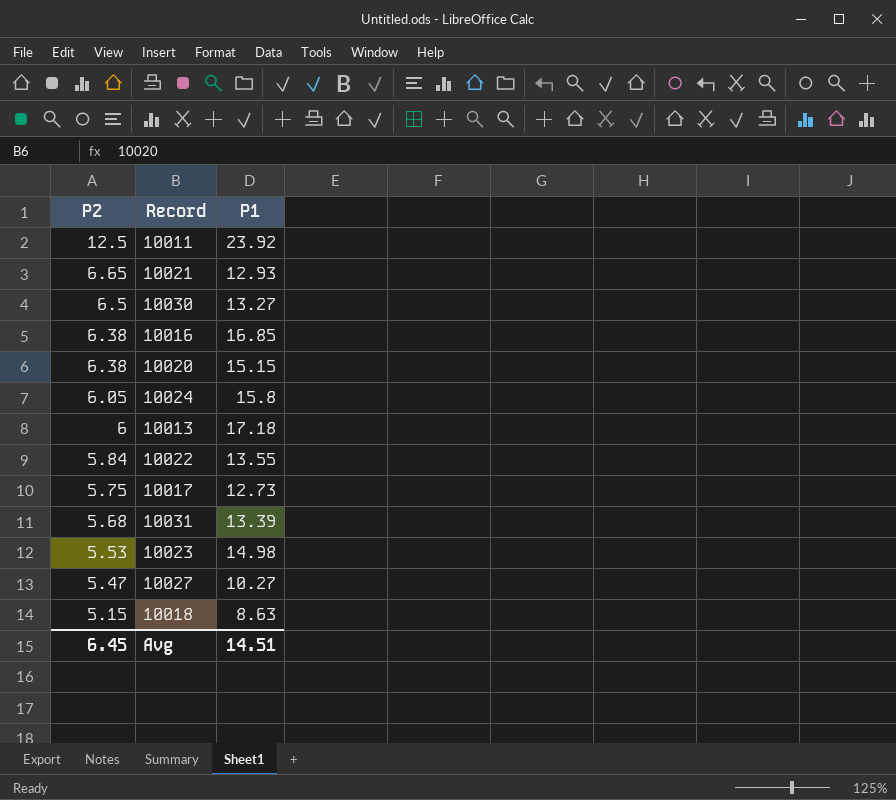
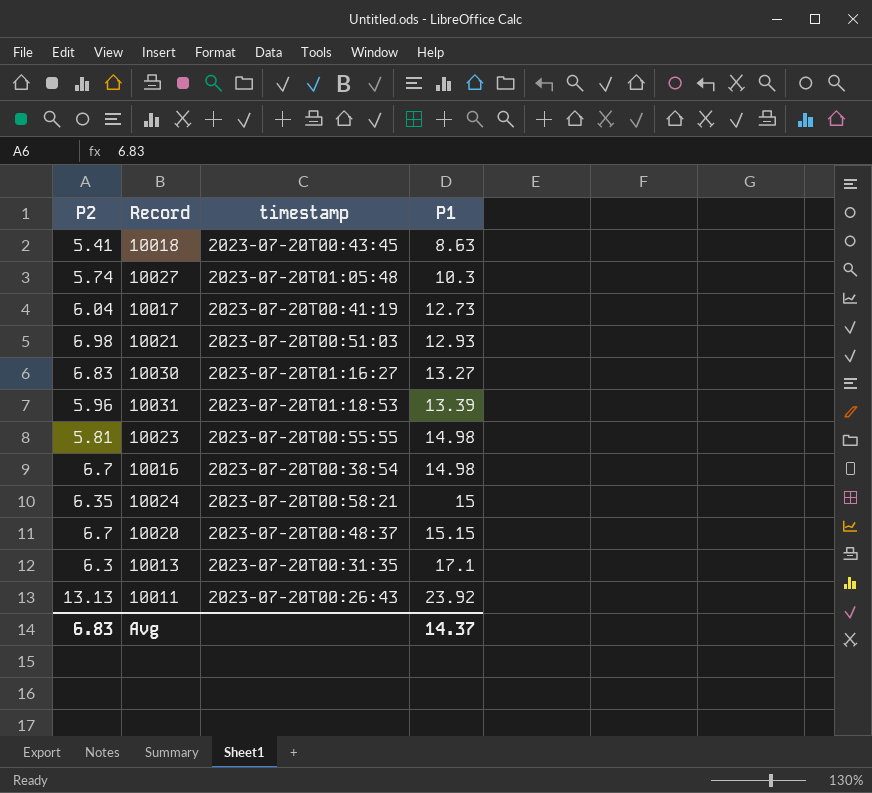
row order: P2 descending -> P1 ascending
column timestamp | position: none -> 3
row 10022: 5.84 | 13.55 -> none
10018 | P2: 5.15 -> 5.41
10027 | P2: 5.47 -> 5.74
10027 | P1: 10.27 -> 10.3
10017 | P2: 5.75 -> 6.04
10021 | P2: 6.65 -> 6.98
10030 | P2: 6.5 -> 6.83
10031 | P2: 5.68 -> 5.96
10023 | P2: 5.53 -> 5.81
10016 | P2: 6.38 -> 6.7
10016 | P1: 16.85 -> 14.98
10024 | P2: 6.05 -> 6.35
10024 | P1: 15.8 -> 15
10020 | P2: 6.38 -> 6.7
10013 | P2: 6 -> 6.3
10013 | P1: 17.18 -> 17.1
10011 | P2: 12.5 -> 13.13
Avg | P2: 6.45 -> 6.83
Avg | P1: 14.51 -> 14.37

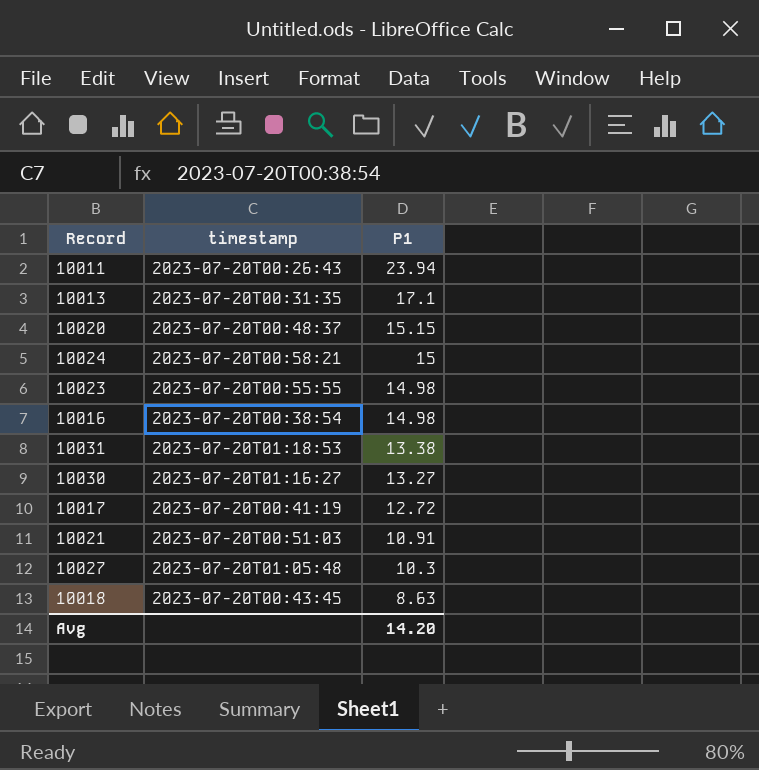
row order: P1 ascending -> P1 descending
column P2 | position: 1 -> none
10011 | P1: 23.92 -> 23.94
10031 | P1: 13.39 -> 13.38
10017 | P1: 12.73 -> 12.72
10021 | P1: 12.93 -> 10.91
Avg | P1: 14.37 -> 14.20

